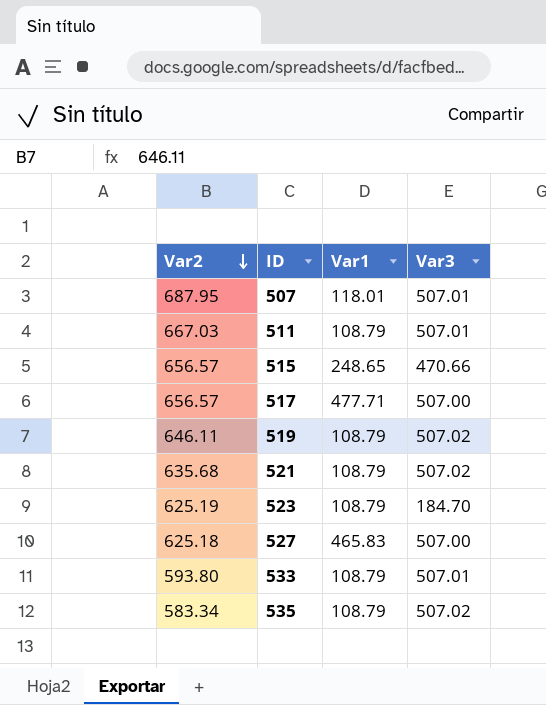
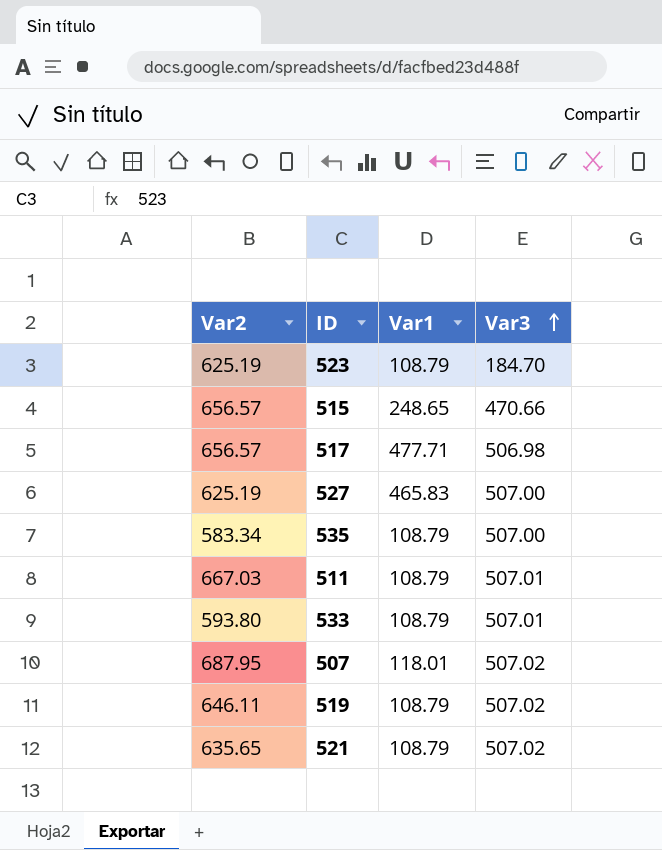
row order: Var2 descending -> Var3 ascending
517 | Var3: 507.00 -> 506.98
527 | Var2: 625.18 -> 625.19
535 | Var3: 507.02 -> 507.00
507 | Var3: 507.01 -> 507.02
521 | Var2: 635.68 -> 635.65

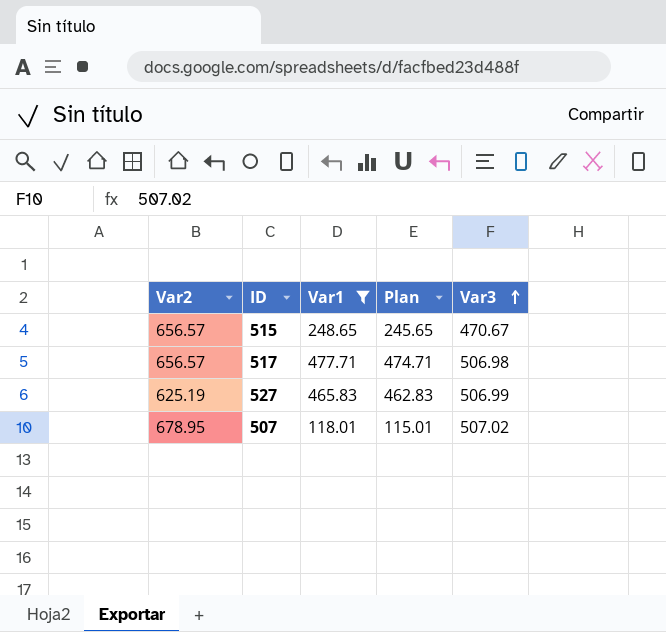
filter: none -> Var1 != 108.79
column Plan | formula: none -> [Var1] - 3
515 | Var3: 470.66 -> 470.67
527 | Var3: 507.00 -> 506.99
507 | Var2: 687.95 -> 678.95

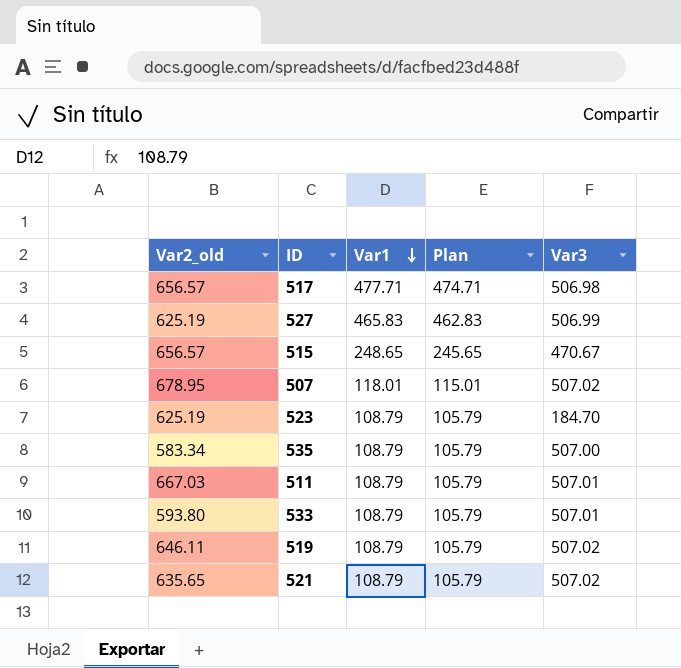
filter: Var1 != 108.79 -> none
row order: Var3 ascending -> Var1 descending
column name: Var2 -> Var2_old

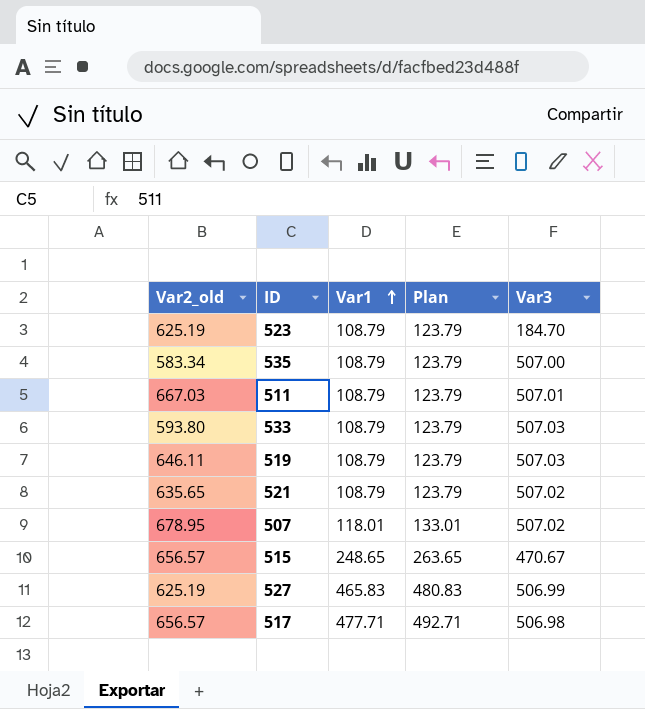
row order: Var1 descending -> Var1 ascending
column Plan | formula: [Var1] - 3 -> [Var1] + 15
533 | Var3: 507.01 -> 507.03
519 | Var3: 507.02 -> 507.03

